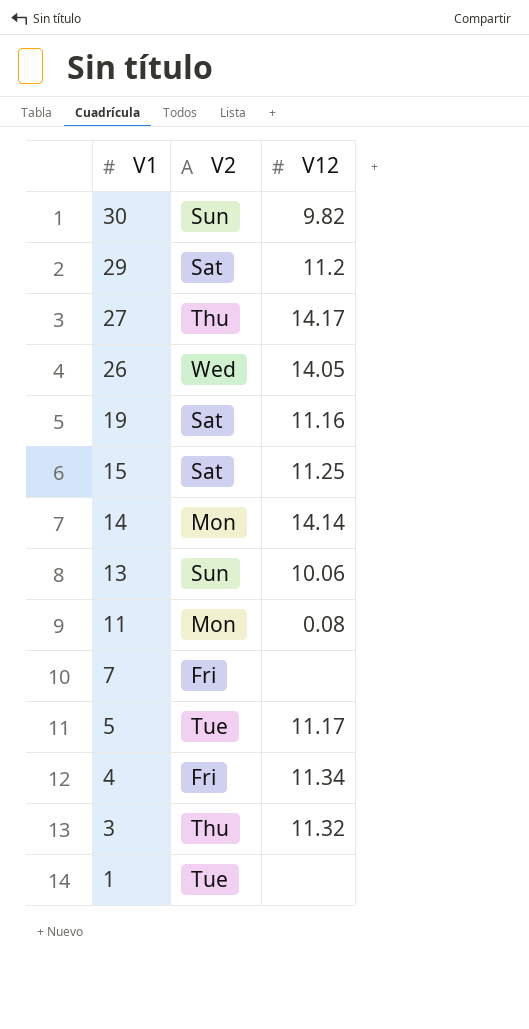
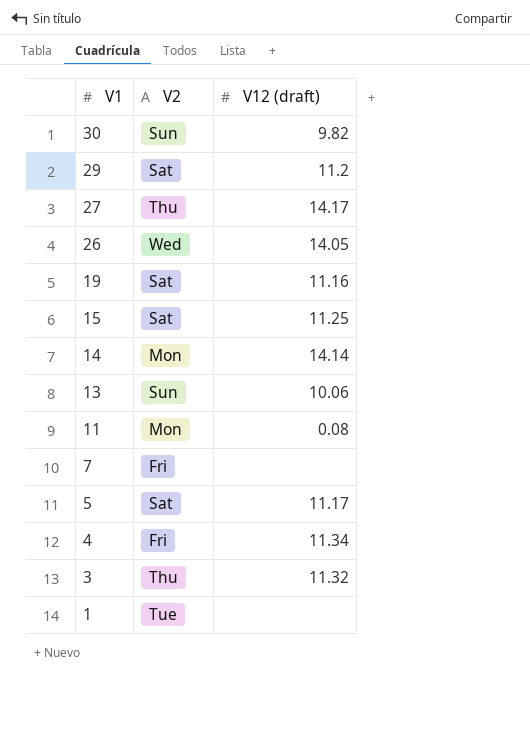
column name: V12 -> V12 (draft)
5 | V2: Tue -> Sat

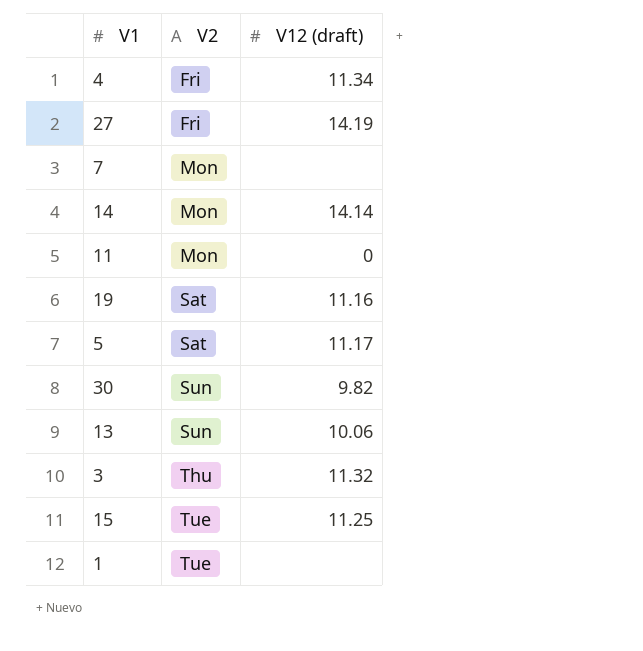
row order: V1 descending -> V2 ascending
row 29: Sat | 11.2 -> none
row 26: Wed | 14.05 -> none
27 | V2: Thu -> Fri
27 | V12 (draft): 14.17 -> 14.19
7 | V2: Fri -> Mon
11 | V12 (draft): 0.08 -> 0
15 | V2: Sat -> Tue

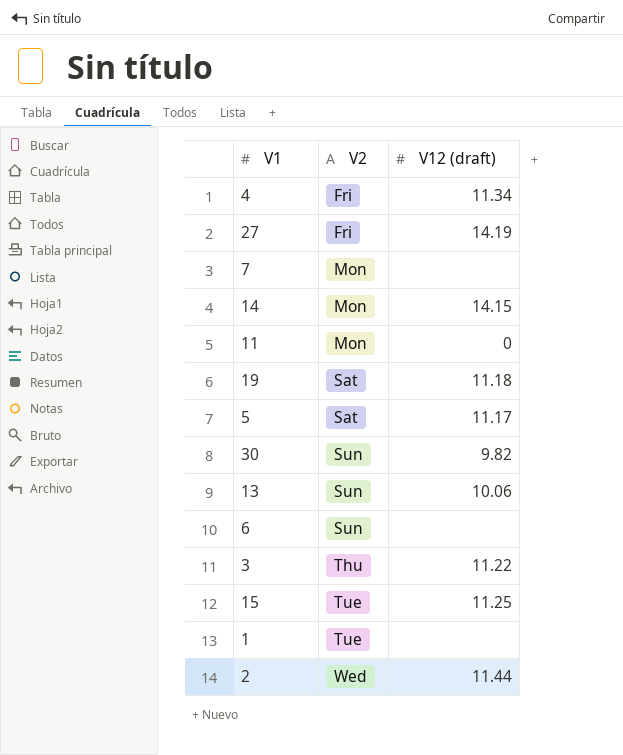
14 | V12 (draft): 14.14 -> 14.15
19 | V12 (draft): 11.16 -> 11.18
row 6: none -> Sun | none
3 | V12 (draft): 11.32 -> 11.22
row 2: none -> Wed | 11.44

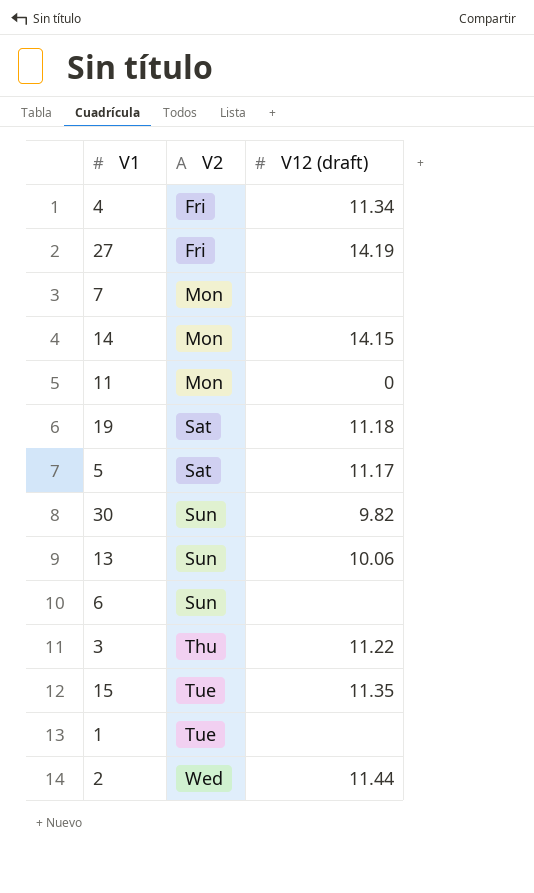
15 | V12 (draft): 11.25 -> 11.35

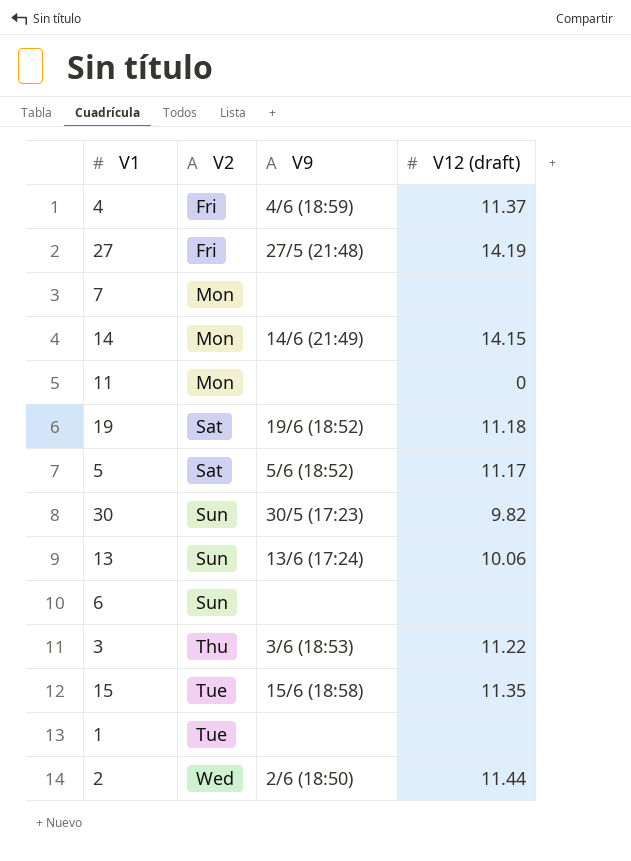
column V9 | position: none -> 3
4 | V12 (draft): 11.34 -> 11.37

